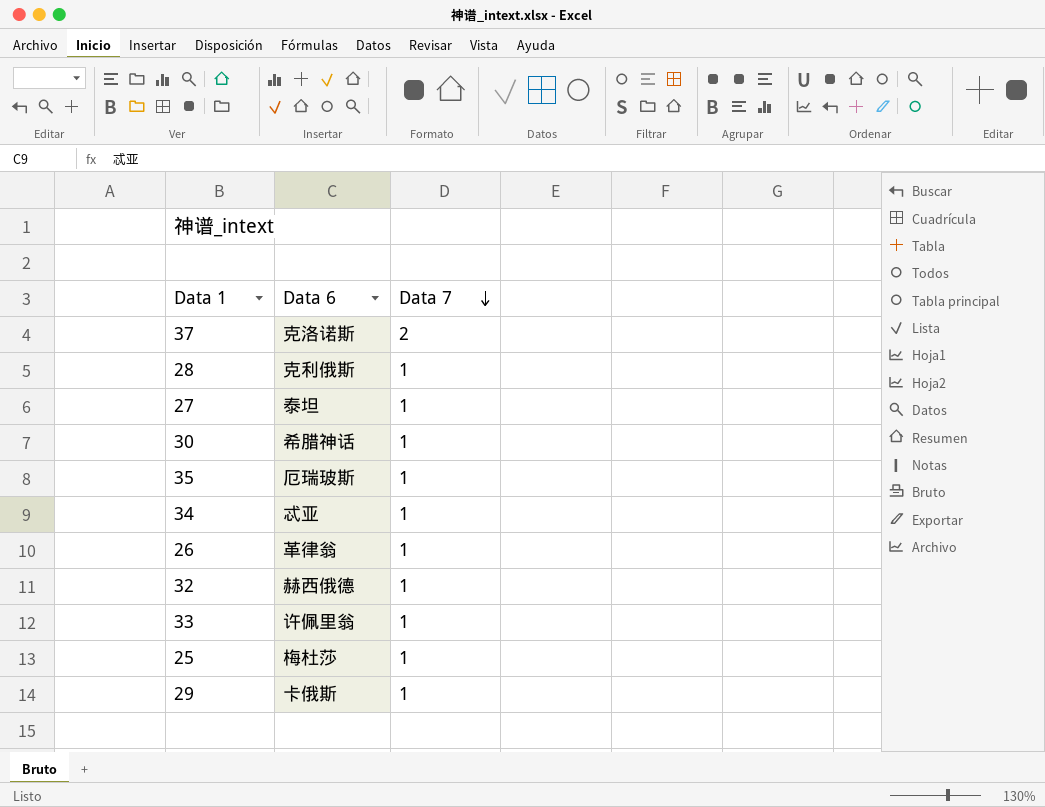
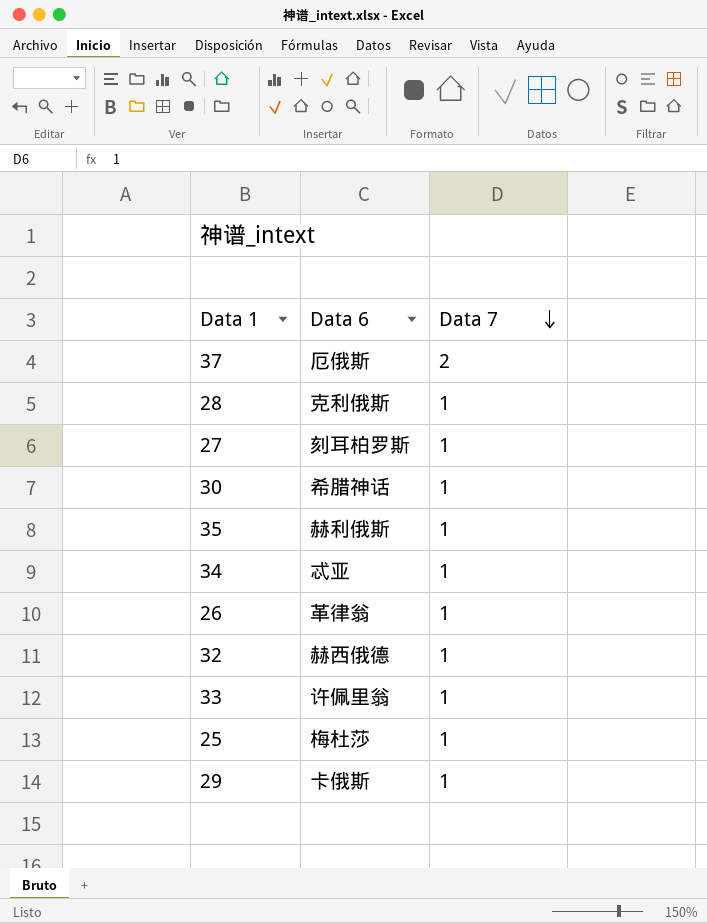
37 | Data 6: 克洛诺斯 -> 厄俄斯
27 | Data 6: 泰坦 -> 刻耳柏罗斯
35 | Data 6: 厄瑞玻斯 -> 赫利俄斯

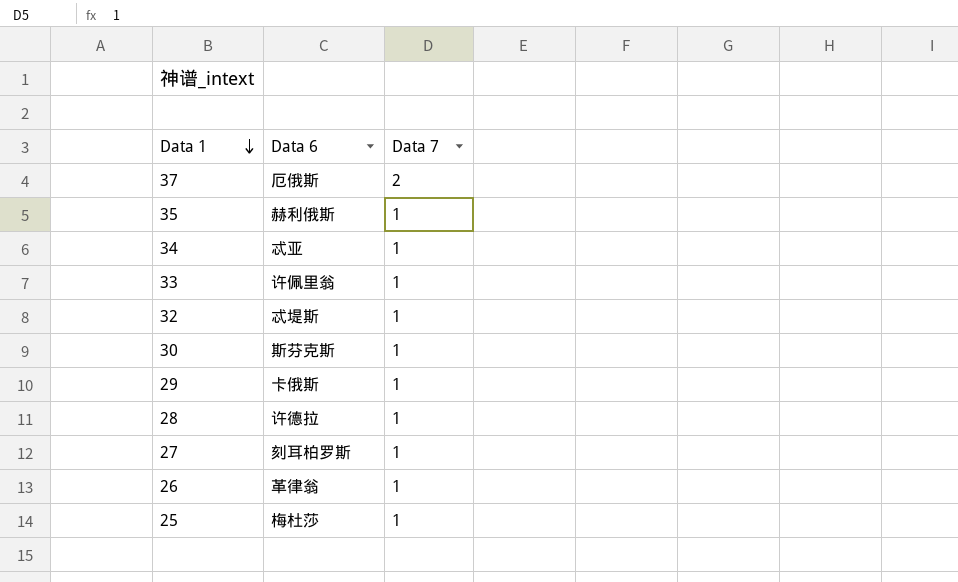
row order: Data 7 descending -> Data 1 descending
32 | Data 6: 赫西俄德 -> 忒堤斯
30 | Data 6: 希腊神话 -> 斯芬克斯
28 | Data 6: 克利俄斯 -> 许德拉

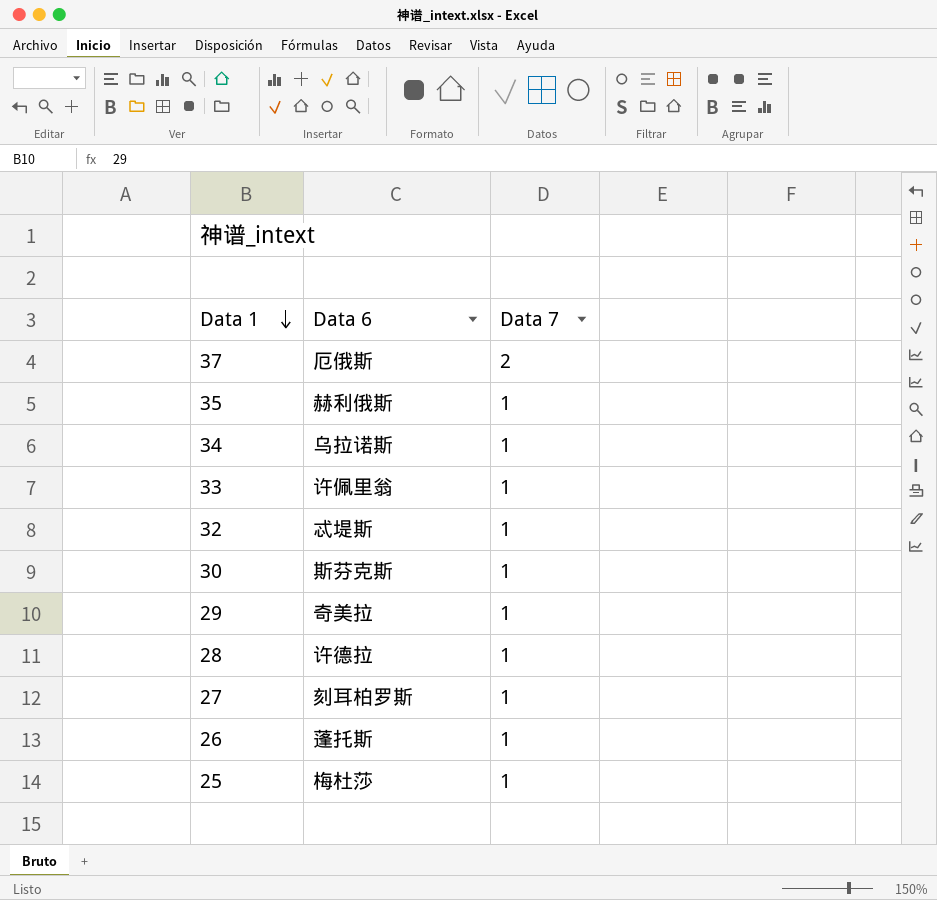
34 | Data 6: 忒亚 -> 乌拉诺斯
29 | Data 6: 卡俄斯 -> 奇美拉
26 | Data 6: 革律翁 -> 蓬托斯

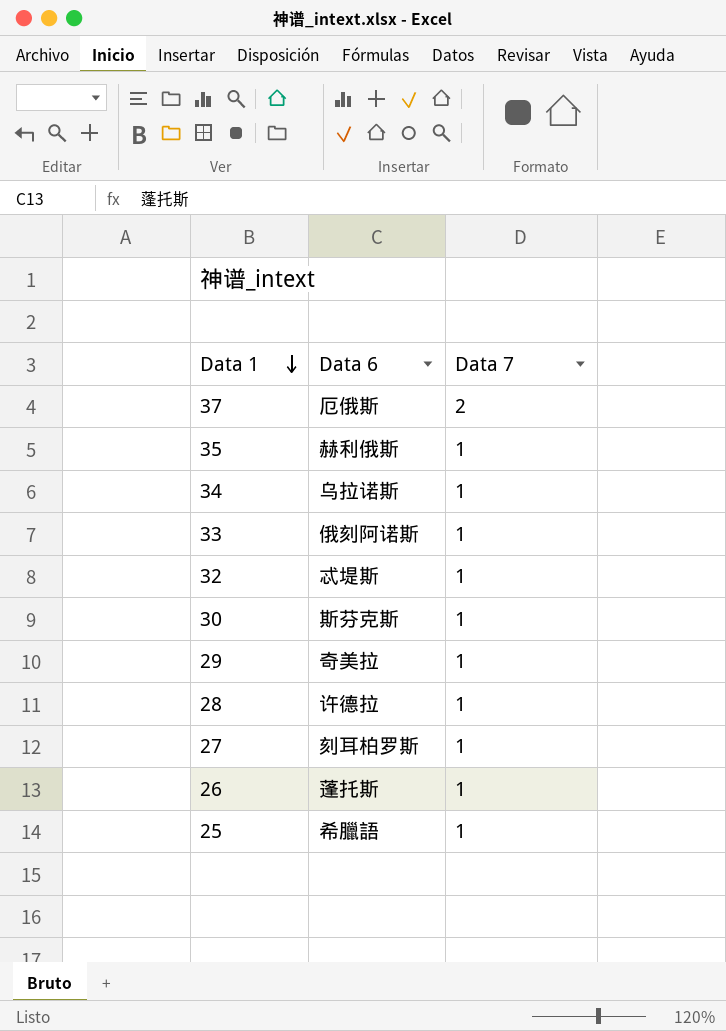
33 | Data 6: 许佩里翁 -> 俄刻阿诺斯
25 | Data 6: 梅杜莎 -> 希臘語

